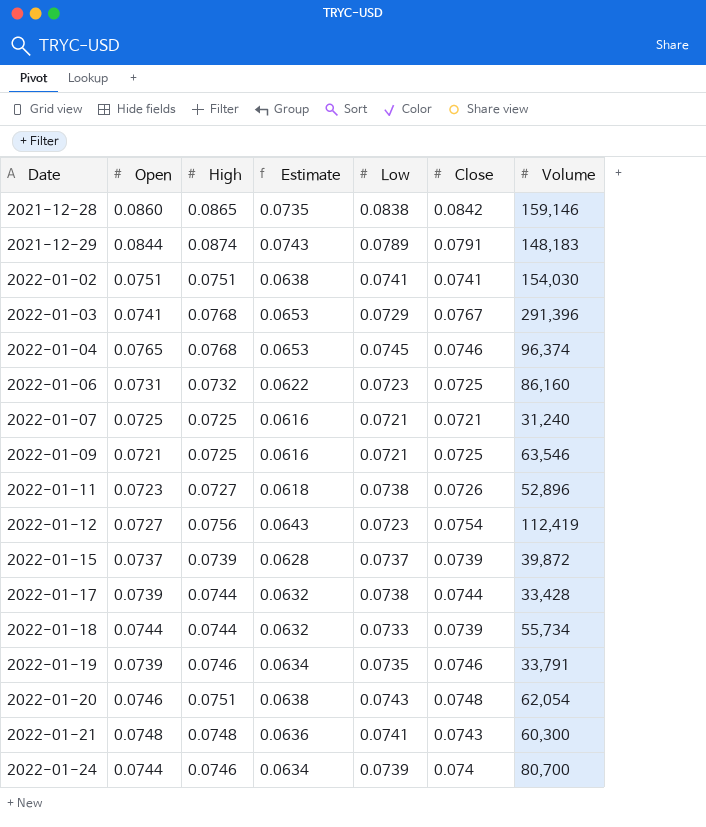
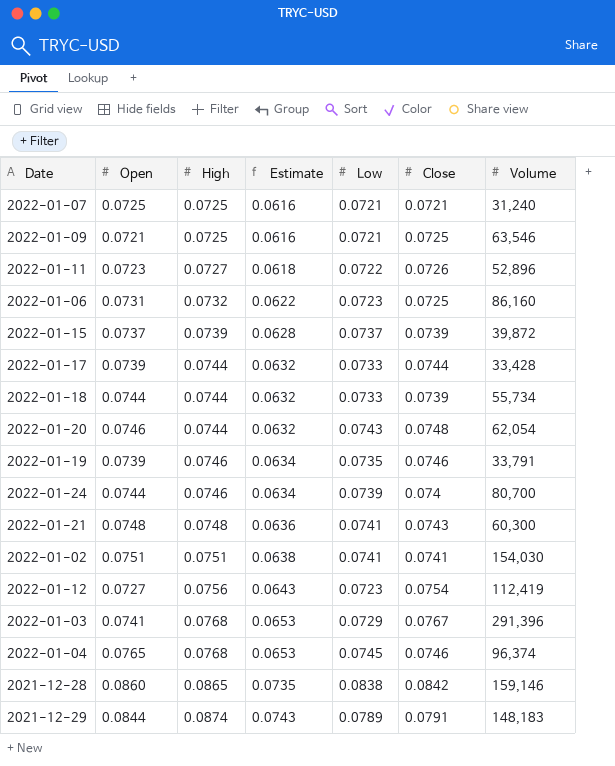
row order: Date ascending -> High ascending
2022-01-11 | Low: 0.0738 -> 0.0722
2022-01-17 | Low: 0.0738 -> 0.0733
2022-01-20 | High: 0.0751 -> 0.0744
2022-01-20 | Estimate: 0.0638 -> 0.0632

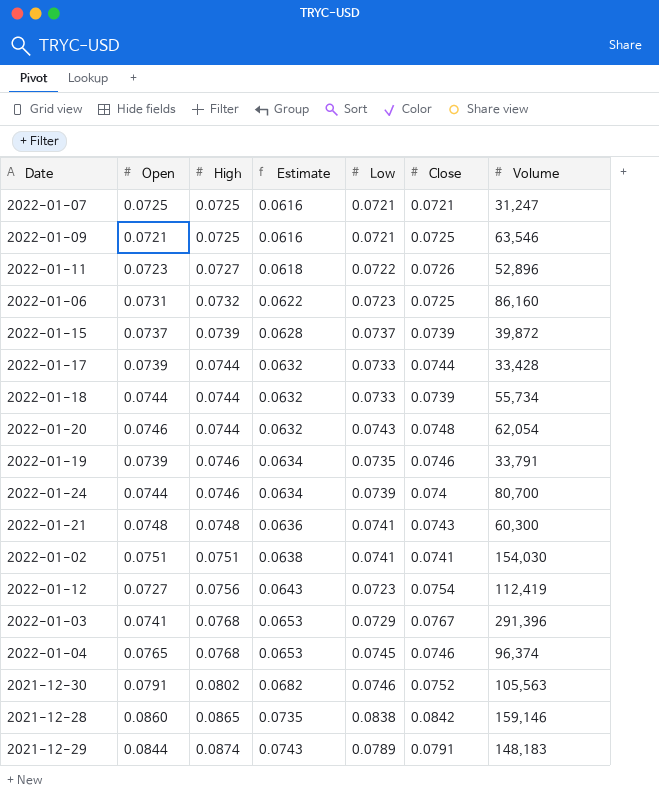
2022-01-07 | Volume: 31,240 -> 31,247
row 2021-12-30: none -> 0.0791 | 0.0802 | 0.0682 | 0.0746 | 0.0752 | 105,563

